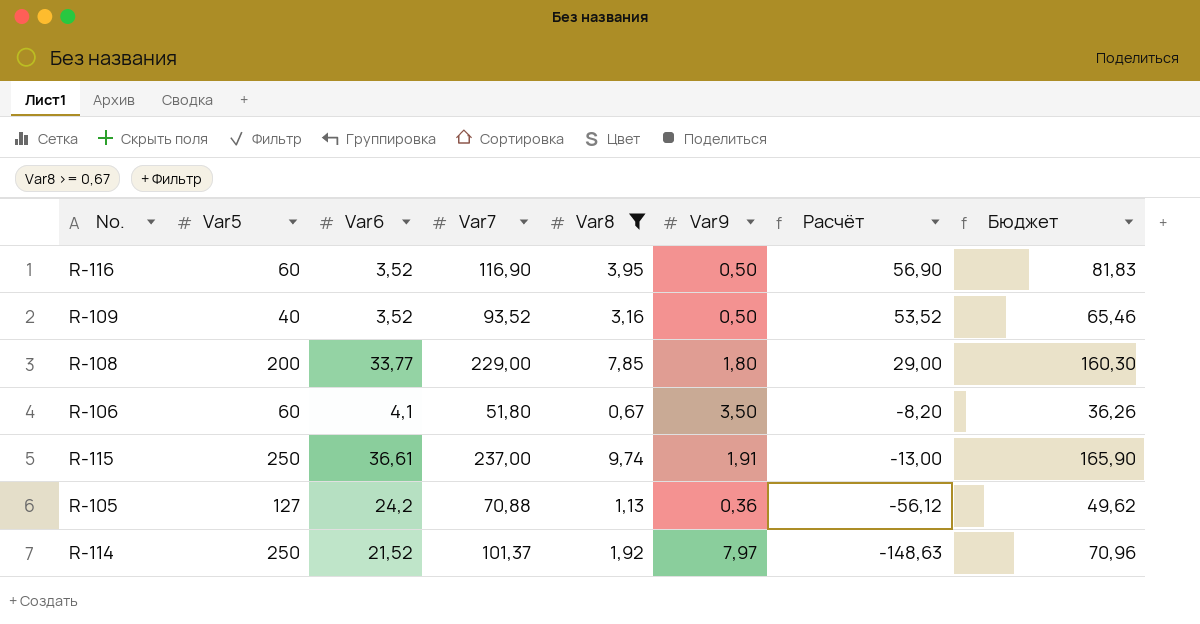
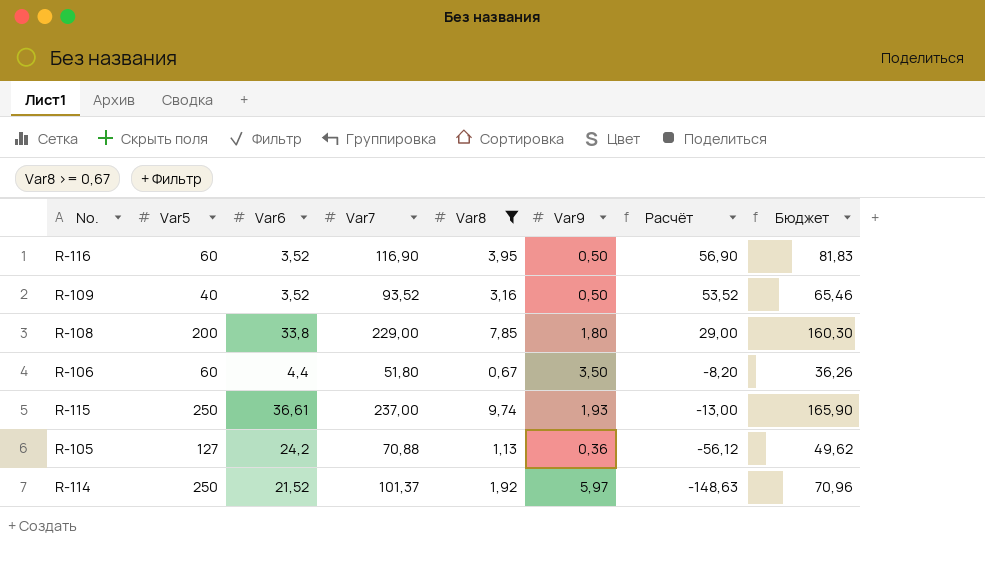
R-108 | Var6: 33,77 -> 33,8
R-106 | Var6: 4,1 -> 4,4
R-115 | Var9: 1,91 -> 1,93
R-114 | Var9: 7,97 -> 5,97

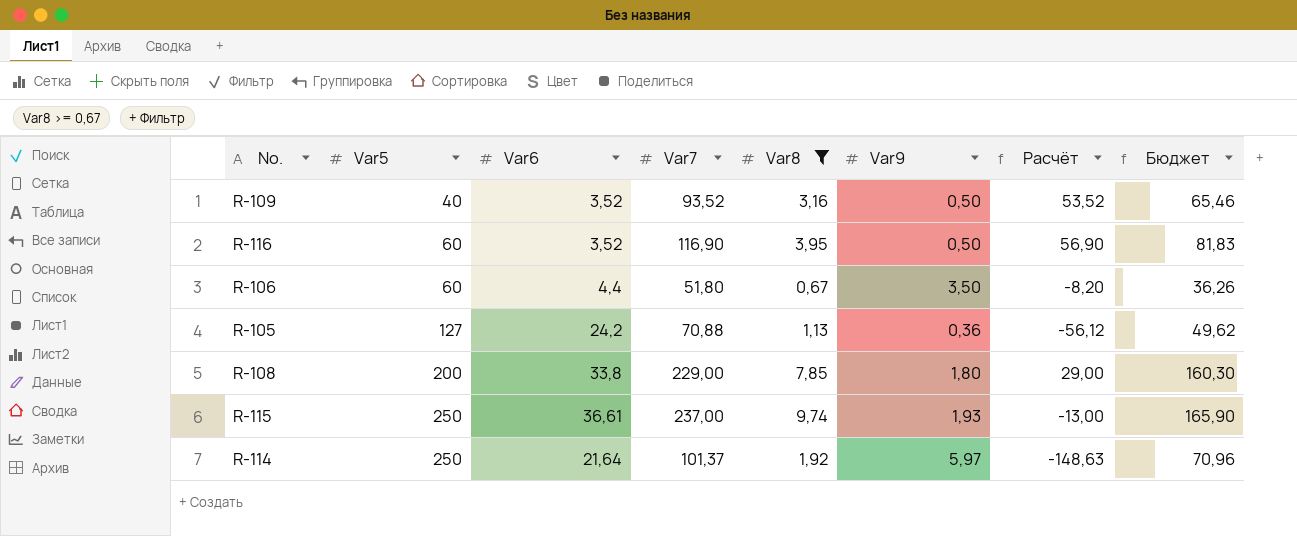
row order: Расчёт descending -> Var5 ascending
R-114 | Var6: 21,52 -> 21,64

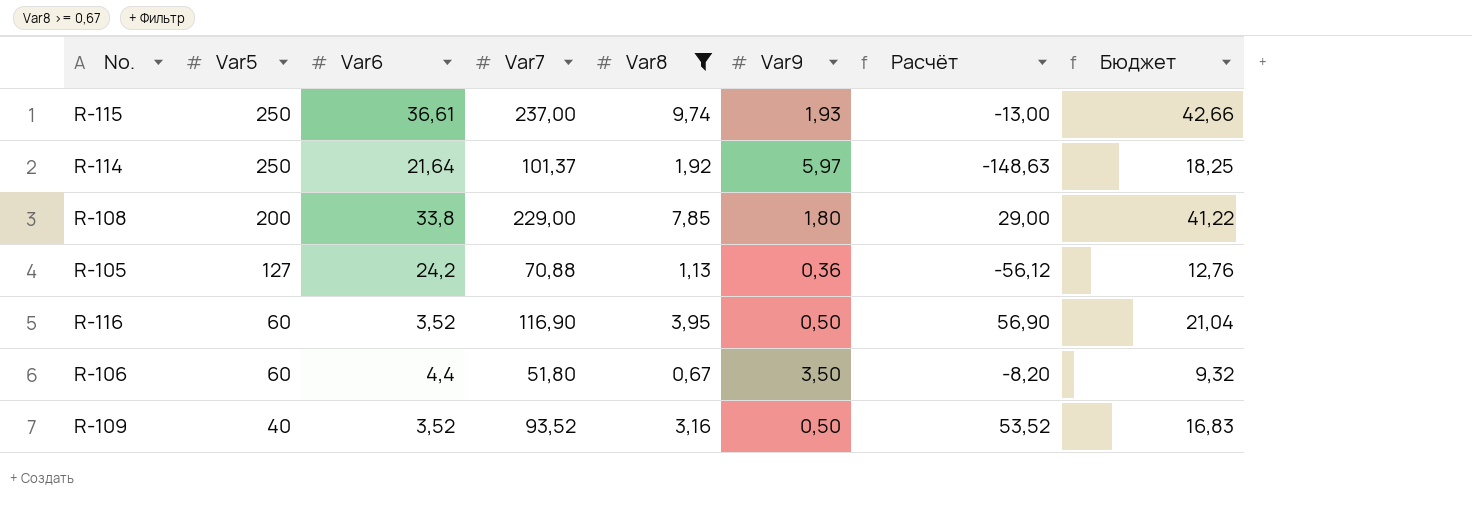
row order: Var5 ascending -> Var5 descending
column Бюджет | formula: [Var7] * 0,7 -> [Var7] * 0,18

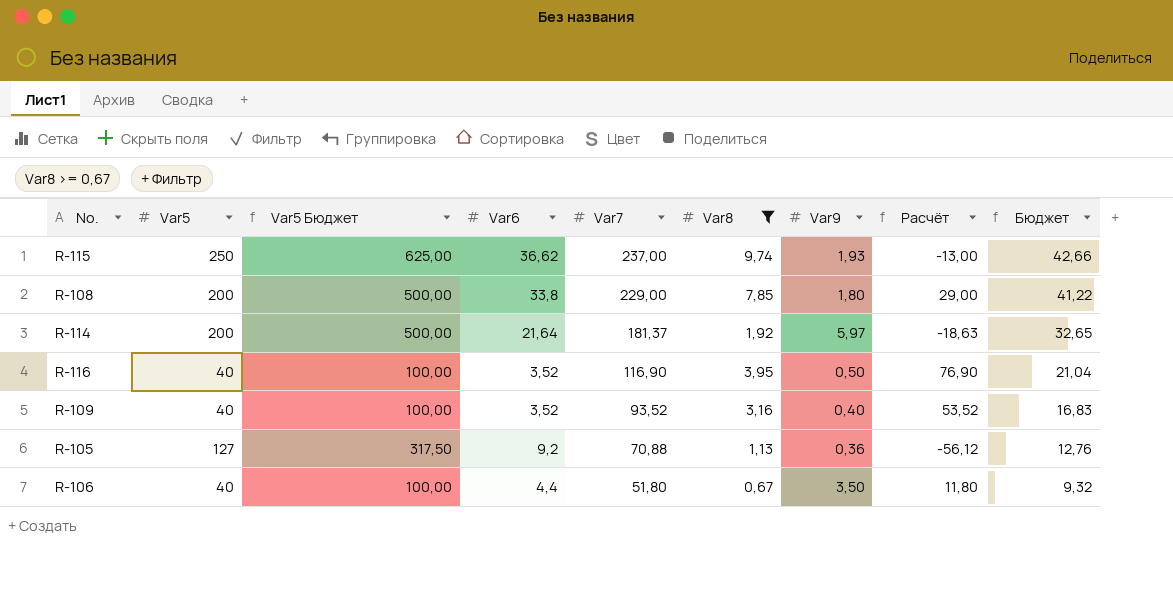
row order: Var5 descending -> Var7 descending
column Var5 Бюджет | formula: none -> [Var5] * 2,5
R-115 | Var6: 36,61 -> 36,62
R-114 | Var5: 250 -> 200
R-114 | Var7: 101,37 -> 181,37
R-114 | Расчёт: -148,63 -> -18,63
R-114 | Бюджет: 18,25 -> 32,65
R-116 | Var5: 60 -> 40
R-116 | Расчёт: 56,90 -> 76,90
R-109 | Var9: 0,50 -> 0,40
R-105 | Var6: 24,2 -> 9,2
R-106 | Var5: 60 -> 40
R-106 | Расчёт: -8,20 -> 11,80

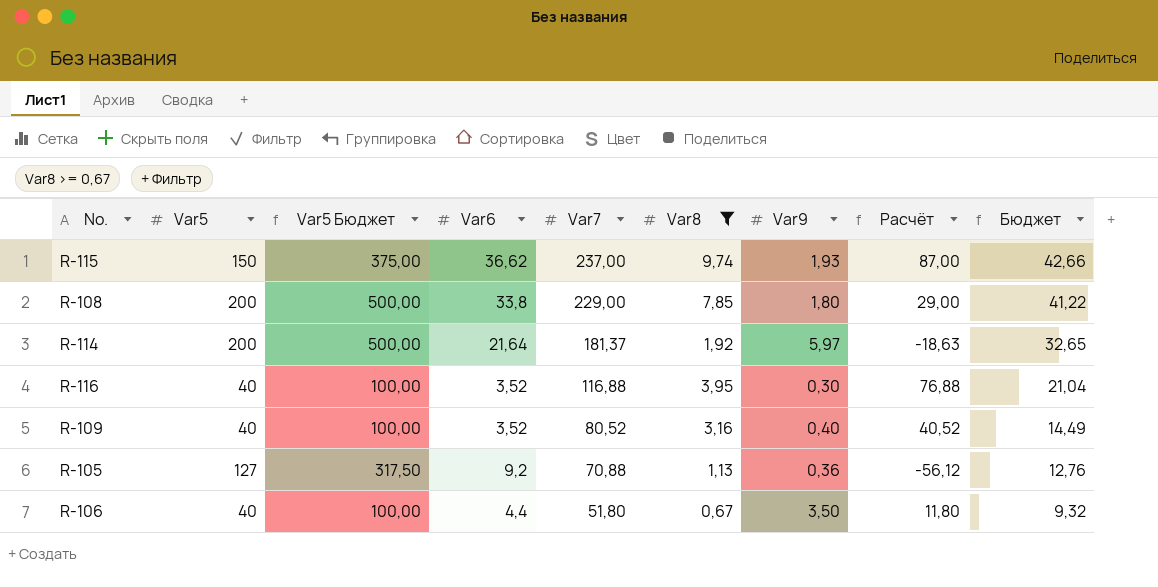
R-115 | Var5: 250 -> 150
R-115 | Var5 Бюджет: 625,00 -> 375,00
R-115 | Расчёт: -13,00 -> 87,00
R-116 | Var7: 116,90 -> 116,88
R-116 | Var9: 0,50 -> 0,30
R-116 | Расчёт: 76,90 -> 76,88
R-109 | Var7: 93,52 -> 80,52
R-109 | Расчёт: 53,52 -> 40,52
R-109 | Бюджет: 16,83 -> 14,49

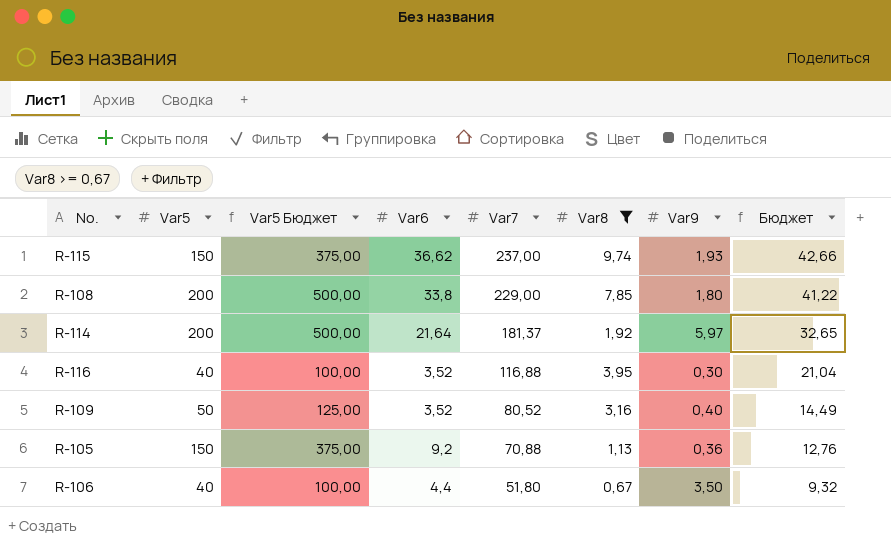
column Расчёт | formula: [Var7] - [Var5] -> none
R-109 | Var5: 40 -> 50
R-109 | Var5 Бюджет: 100,00 -> 125,00
R-105 | Var5: 127 -> 150
R-105 | Var5 Бюджет: 317,50 -> 375,00

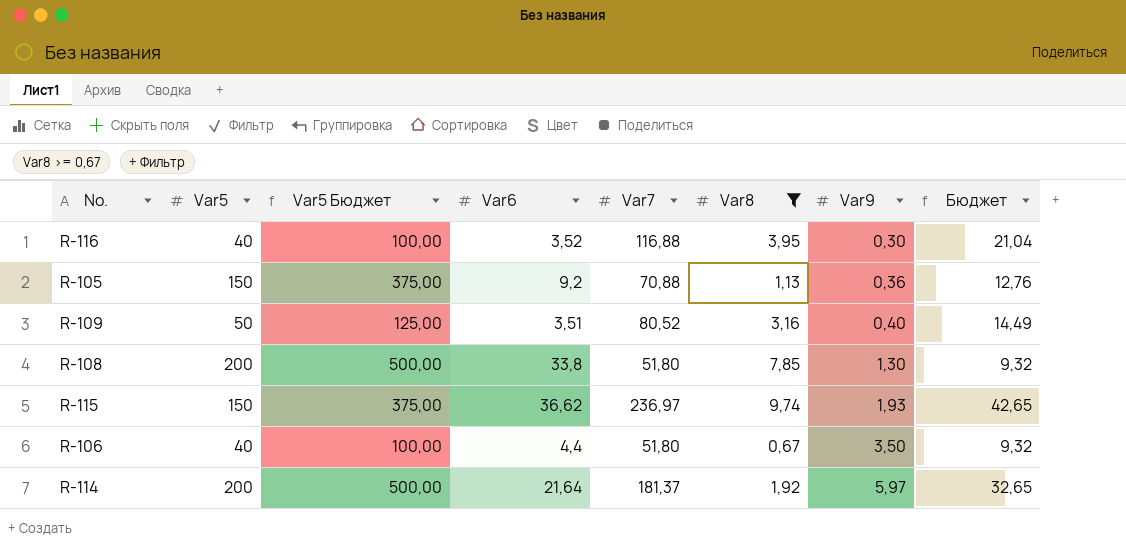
row order: Var7 descending -> Var9 ascending
R-109 | Var6: 3,52 -> 3,51
R-108 | Var7: 229,00 -> 51,80
R-108 | Var9: 1,80 -> 1,30
R-108 | Бюджет: 41,22 -> 9,32
R-115 | Var7: 237,00 -> 236,97
R-115 | Бюджет: 42,66 -> 42,65

